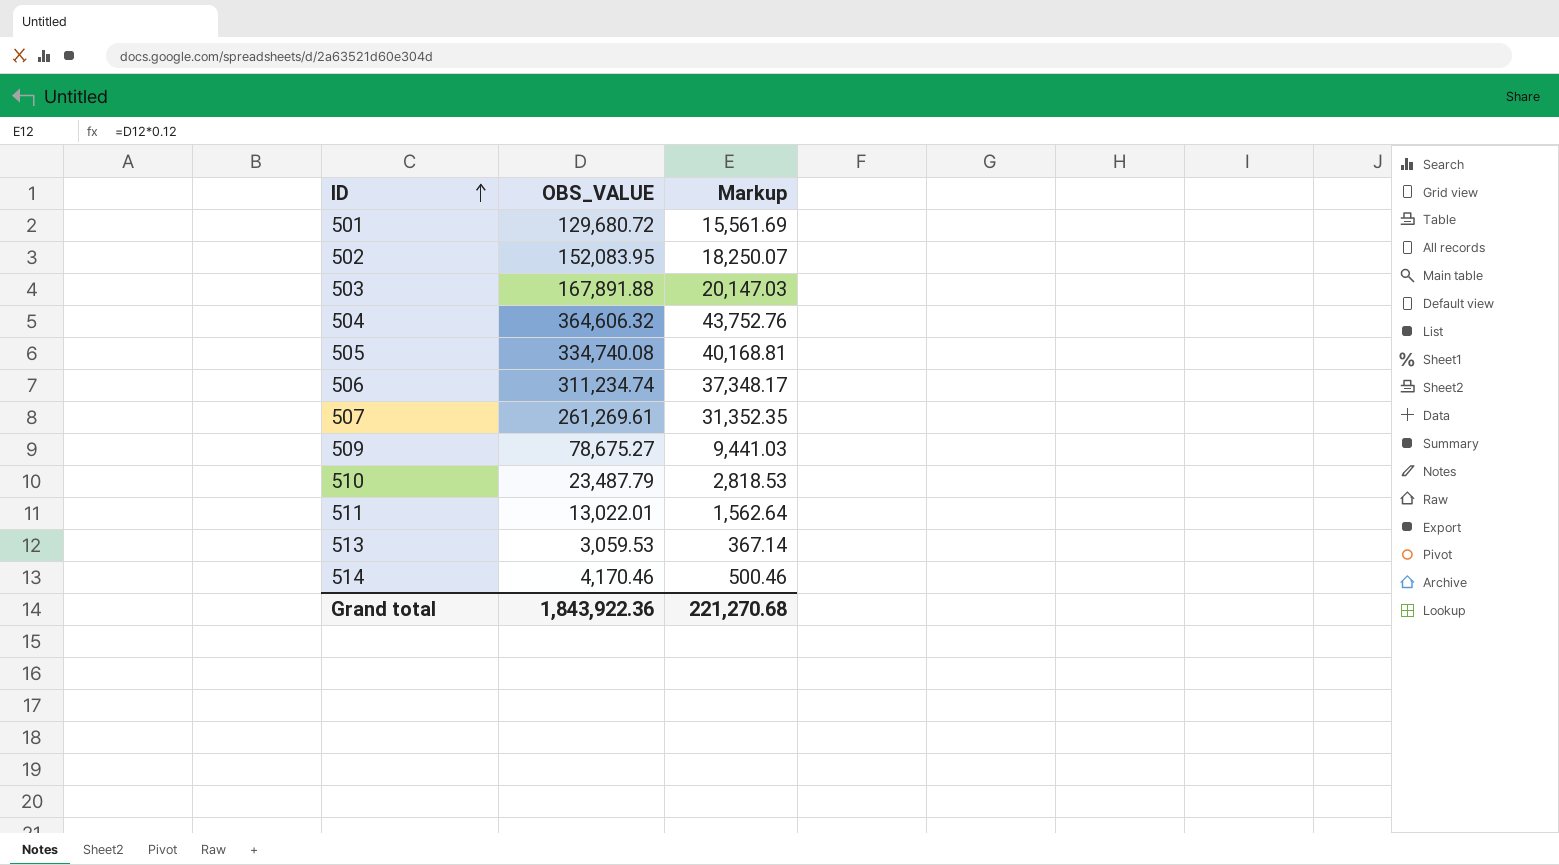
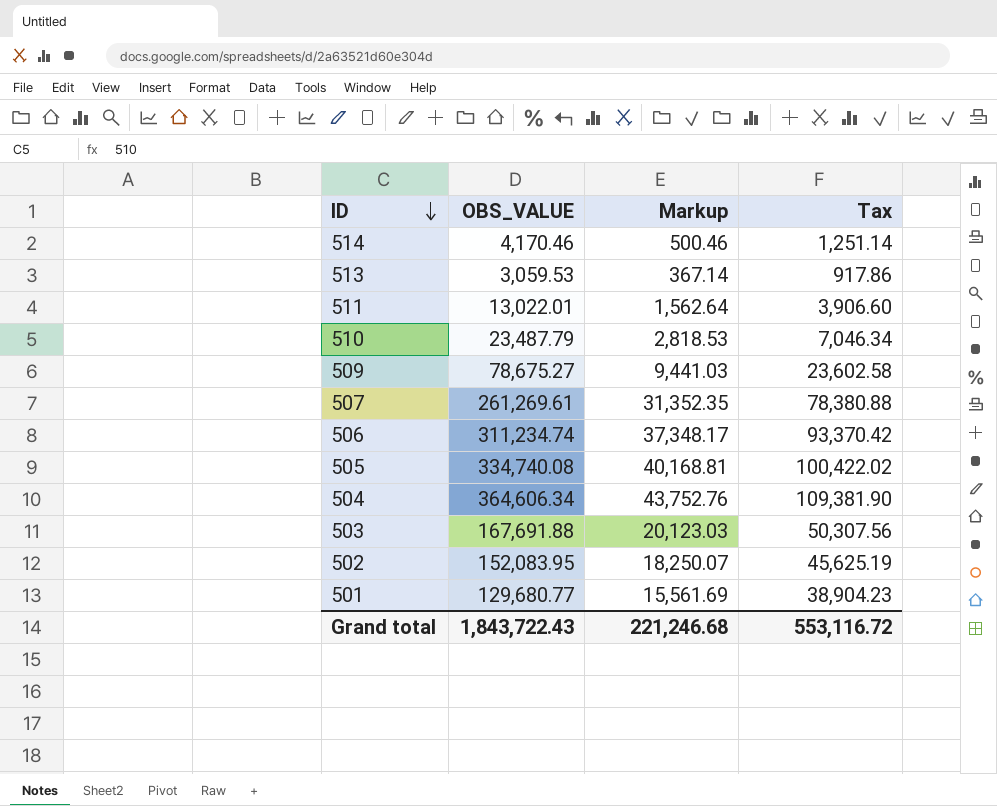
row order: ID ascending -> ID descending
column Tax | formula: none -> [OBS_VALUE] * 0.3
504 | OBS_VALUE: 364,606.32 -> 364,606.34
503 | OBS_VALUE: 167,891.88 -> 167,691.88
503 | Markup: 20,147.03 -> 20,123.03
501 | OBS_VALUE: 129,680.72 -> 129,680.77
Grand total | OBS_VALUE: 1,843,922.36 -> 1,843,722.43
Grand total | Markup: 221,270.68 -> 221,246.68

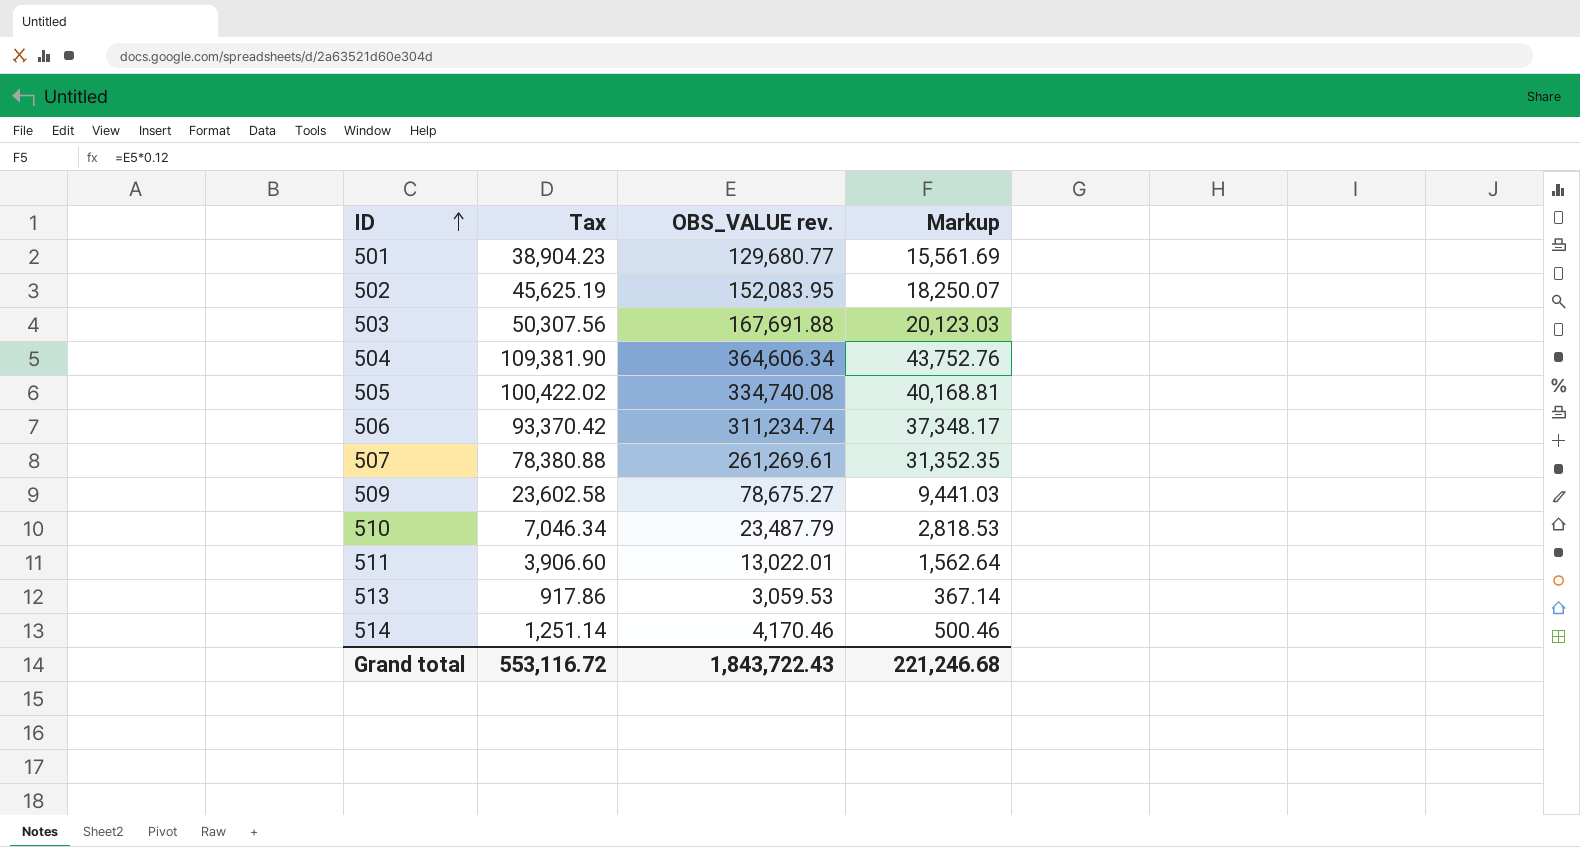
row order: ID descending -> ID ascending
column Tax | position: 4 -> 2
column name: OBS_VALUE -> OBS_VALUE rev.

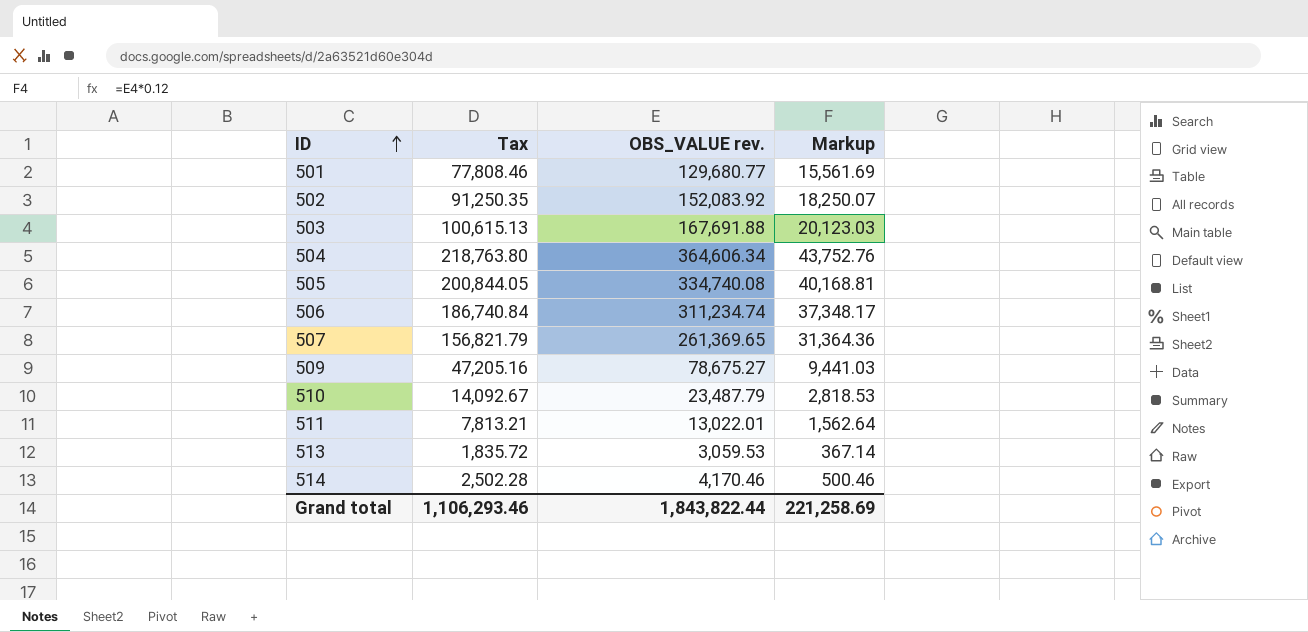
column Tax | formula: [OBS_VALUE rev.] * 0.3 -> [OBS_VALUE rev.] * 0.6
502 | OBS_VALUE rev.: 152,083.95 -> 152,083.92
507 | OBS_VALUE rev.: 261,269.61 -> 261,369.65
507 | Markup: 31,352.35 -> 31,364.36
Grand total | Tax: 553,116.72 -> 1,106,293.46
Grand total | OBS_VALUE rev.: 1,843,722.43 -> 1,843,822.44
Grand total | Markup: 221,246.68 -> 221,258.69

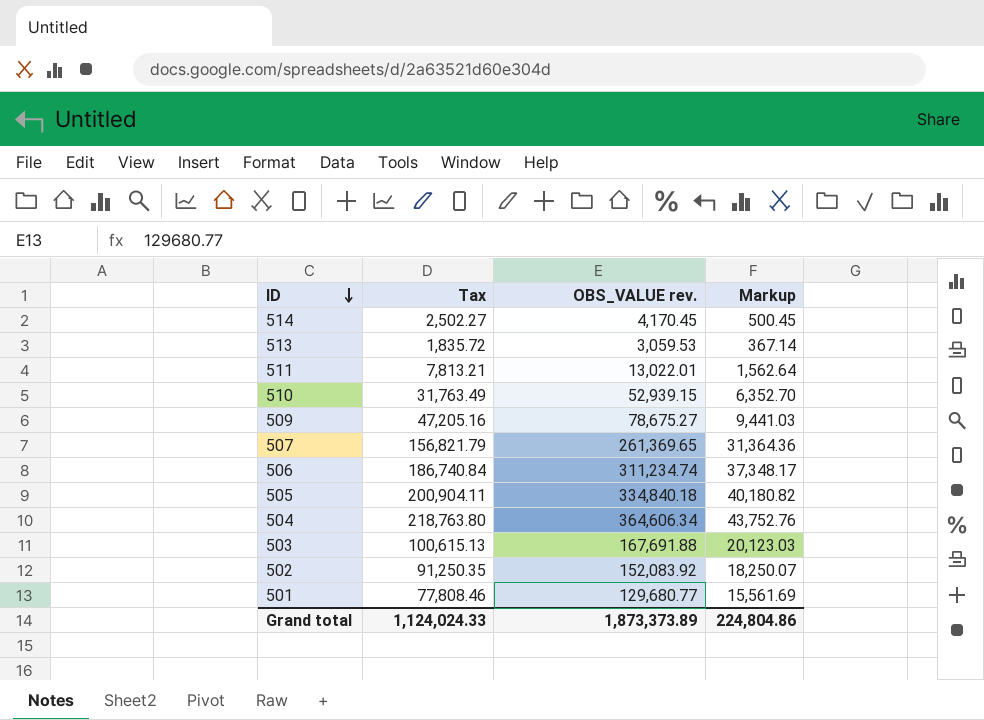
row order: ID ascending -> ID descending
514 | Tax: 2,502.28 -> 2,502.27
514 | OBS_VALUE rev.: 4,170.46 -> 4,170.45
514 | Markup: 500.46 -> 500.45
510 | Tax: 14,092.67 -> 31,763.49
510 | OBS_VALUE rev.: 23,487.79 -> 52,939.15
510 | Markup: 2,818.53 -> 6,352.70
505 | Tax: 200,844.05 -> 200,904.11
505 | OBS_VALUE rev.: 334,740.08 -> 334,840.18
505 | Markup: 40,168.81 -> 40,180.82
Grand total | Tax: 1,106,293.46 -> 1,124,024.33
Grand total | OBS_VALUE rev.: 1,843,822.44 -> 1,873,373.89
Grand total | Markup: 221,258.69 -> 224,804.86

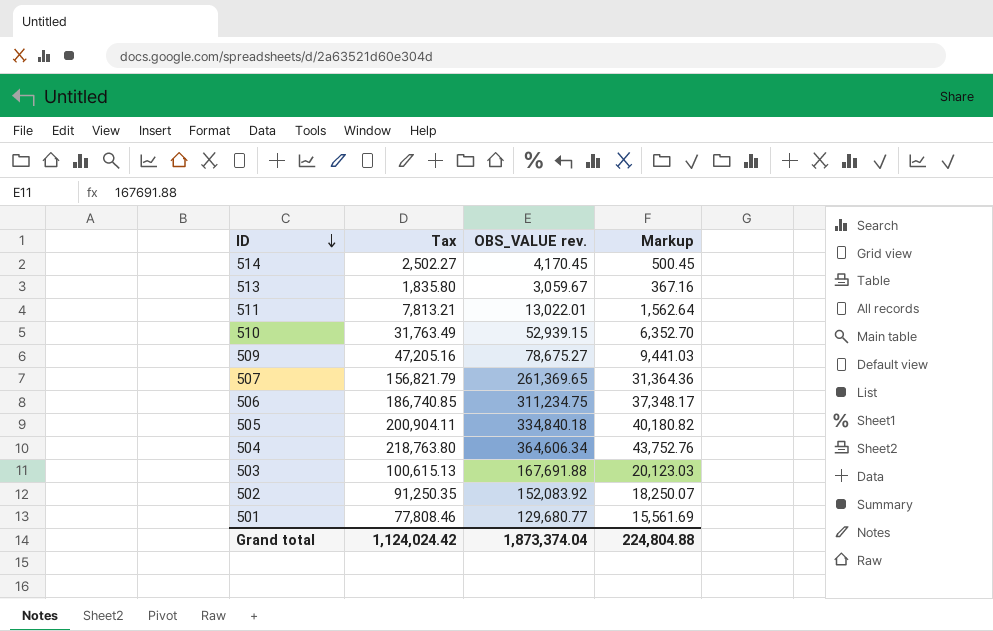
513 | Tax: 1,835.72 -> 1,835.80
513 | OBS_VALUE rev.: 3,059.53 -> 3,059.67
513 | Markup: 367.14 -> 367.16
506 | Tax: 186,740.84 -> 186,740.85
506 | OBS_VALUE rev.: 311,234.74 -> 311,234.75
Grand total | Tax: 1,124,024.33 -> 1,124,024.42
Grand total | OBS_VALUE rev.: 1,873,373.89 -> 1,873,374.04
Grand total | Markup: 224,804.86 -> 224,804.88

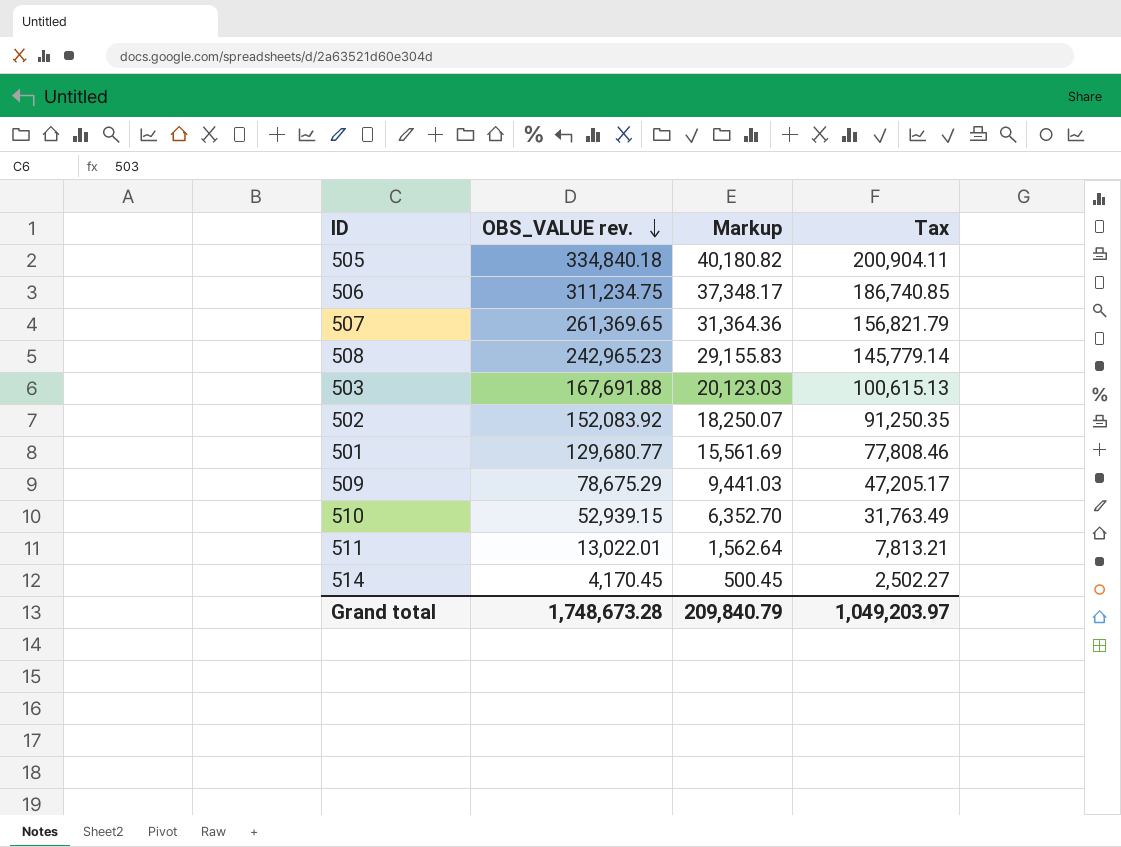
row order: ID descending -> OBS_VALUE rev. descending
column Tax | position: 2 -> 4
row 513: 1,835.80 | 3,059.67 | 367.16 -> none
row 504: 218,763.80 | 364,606.34 | 43,752.76 -> none
row 508: none -> 242,965.23 | 29,155.83 | 145,779.14
509 | OBS_VALUE rev.: 78,675.27 -> 78,675.29
509 | Tax: 47,205.16 -> 47,205.17
Grand total | OBS_VALUE rev.: 1,873,374.04 -> 1,748,673.28
Grand total | Markup: 224,804.88 -> 209,840.79
Grand total | Tax: 1,124,024.42 -> 1,049,203.97

